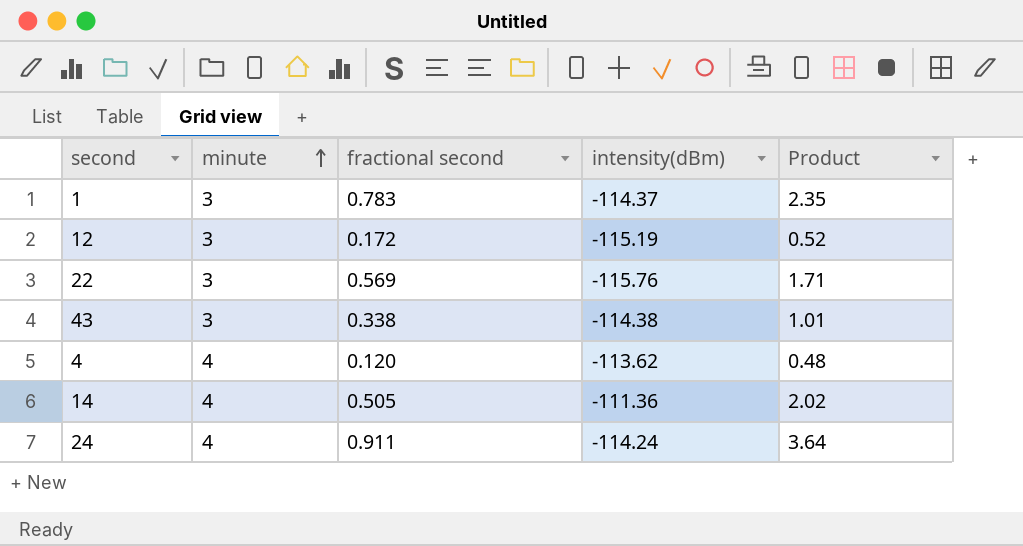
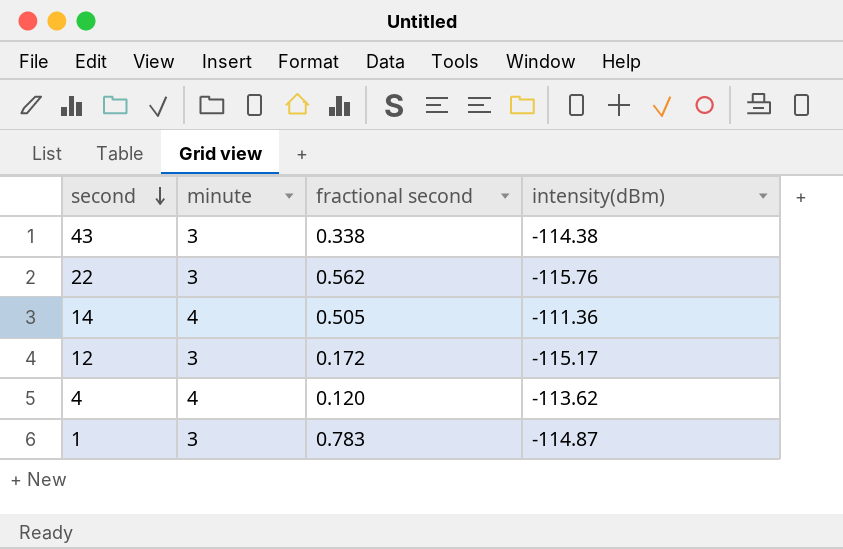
row order: minute ascending -> second descending
column Product | formula: [minute] * [fractional second] -> none
row 24: 4 | 0.911 | -114.24 | 3.64 -> none
22 | fractional second: 0.569 -> 0.562
12 | intensity(dBm): -115.19 -> -115.17
1 | intensity(dBm): -114.37 -> -114.87

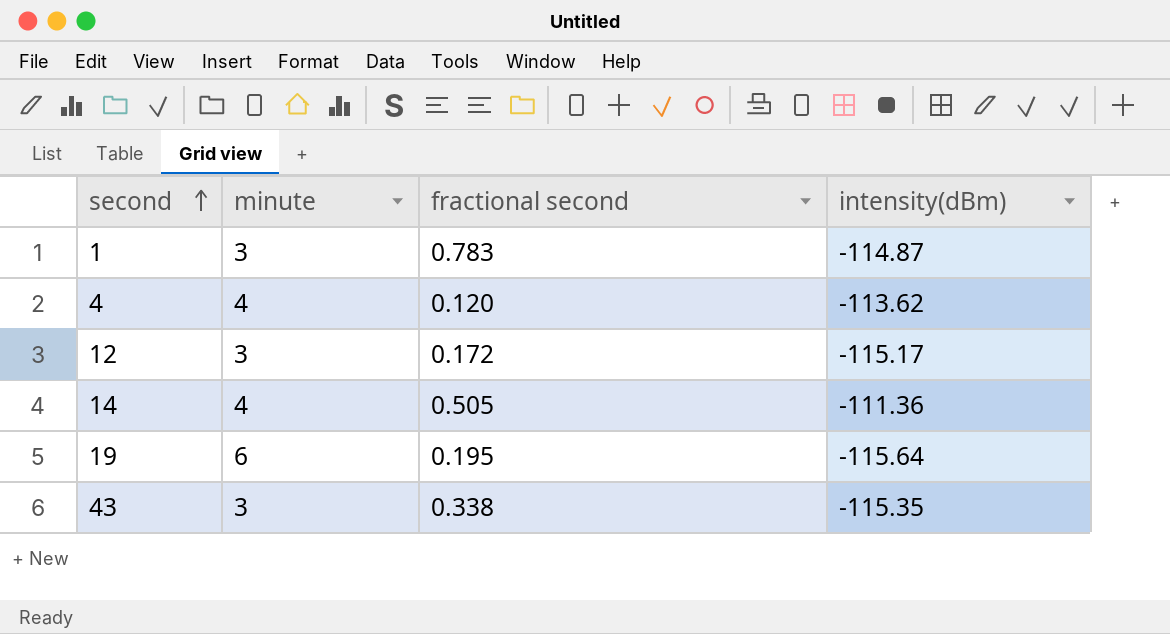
row order: second descending -> second ascending
row 22: 3 | 0.562 | -115.76 -> none
row 19: none -> 6 | 0.195 | -115.64
43 | intensity(dBm): -114.38 -> -115.35

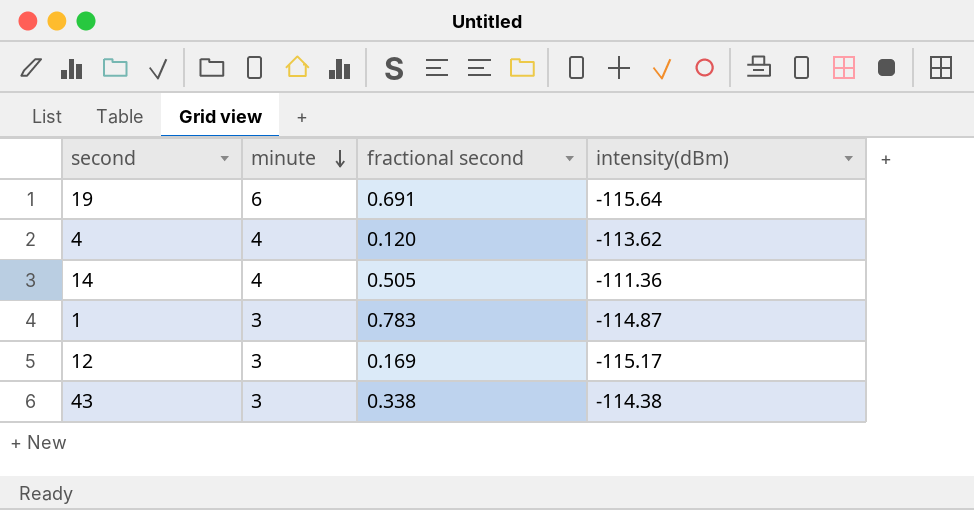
row order: second ascending -> minute descending
19 | fractional second: 0.195 -> 0.691
12 | fractional second: 0.172 -> 0.169
43 | intensity(dBm): -115.35 -> -114.38

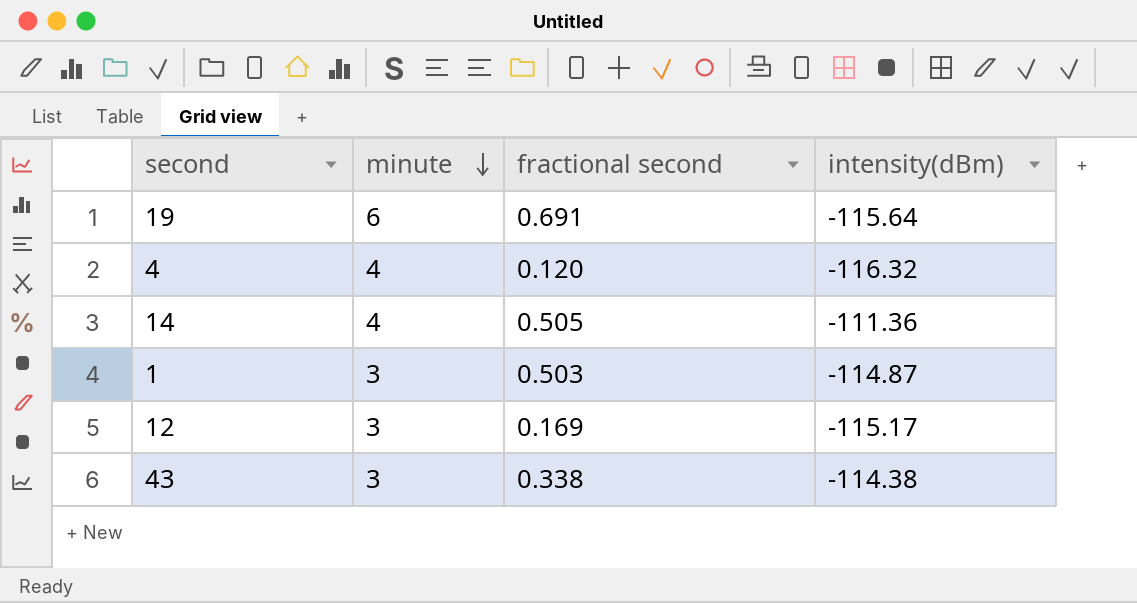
4 | intensity(dBm): -113.62 -> -116.32
1 | fractional second: 0.783 -> 0.503

